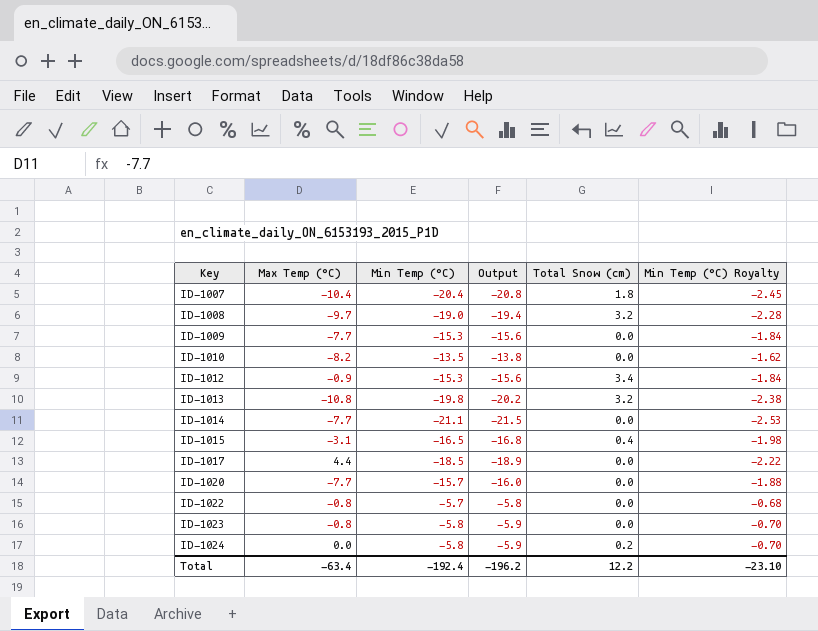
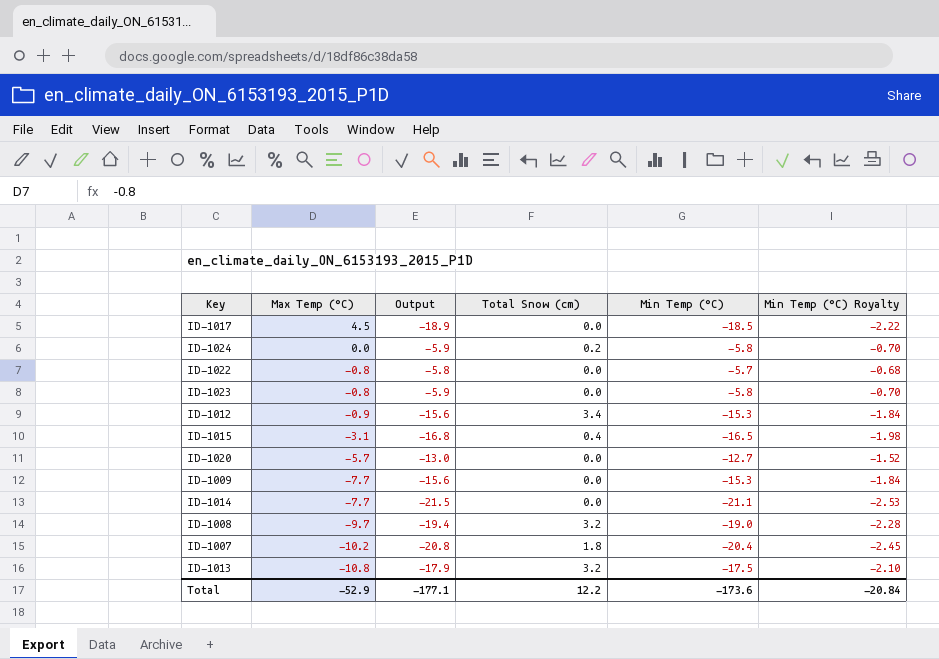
row order: Key ascending -> Max Temp (°C) descending
column Min Temp (°C) | position: 3 -> 5
row ID-1010: -8.2 | -13.5 | -13.8 | 0.0 | -1.62 -> none
ID-1017 | Max Temp (°C): 4.4 -> 4.5
ID-1020 | Max Temp (°C): -7.7 -> -5.7
ID-1020 | Output: -16.0 -> -13.0
ID-1020 | Min Temp (°C): -15.7 -> -12.7
ID-1020 | Min Temp (°C) Royalty: -1.88 -> -1.52
ID-1007 | Max Temp (°C): -10.4 -> -10.2
ID-1013 | Output: -20.2 -> -17.9
ID-1013 | Min Temp (°C): -19.8 -> -17.5
ID-1013 | Min Temp (°C) Royalty: -2.38 -> -2.10
Total | Max Temp (°C): -63.4 -> -52.9
Total | Output: -196.2 -> -177.1
Total | Min Temp (°C): -192.4 -> -173.6
Total | Min Temp (°C) Royalty: -23.10 -> -20.84

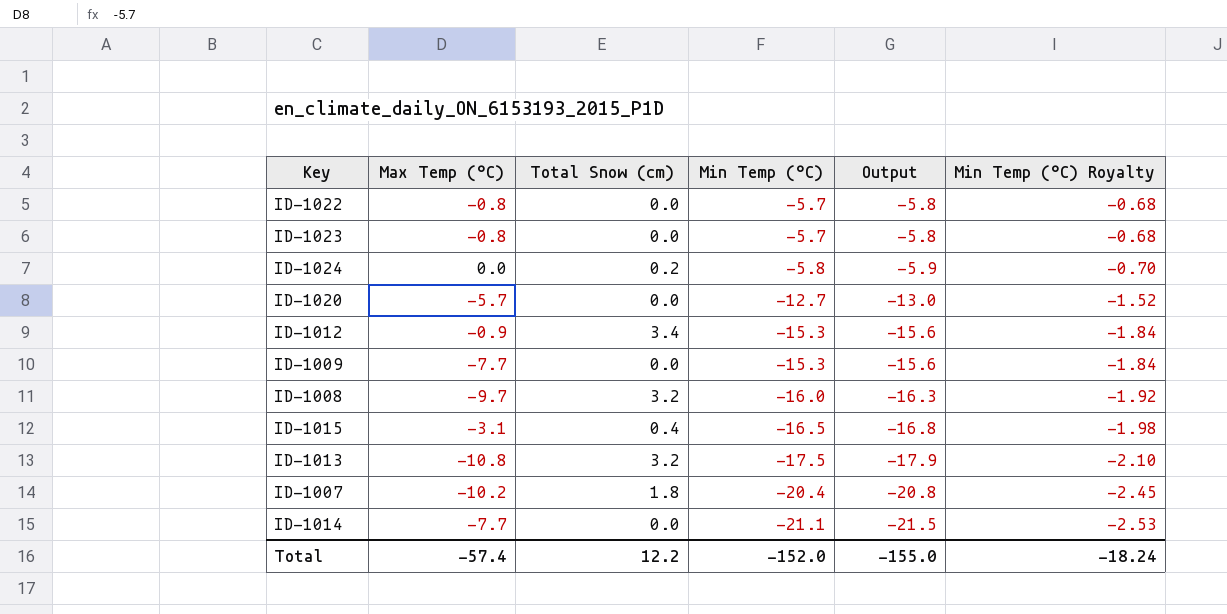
row order: Max Temp (°C) descending -> Min Temp (°C) descending
column Output | position: 3 -> 5
row ID-1017: 4.5 | -18.9 | 0.0 | -18.5 | -2.22 -> none
ID-1023 | Min Temp (°C): -5.8 -> -5.7
ID-1023 | Output: -5.9 -> -5.8
ID-1023 | Min Temp (°C) Royalty: -0.70 -> -0.68
ID-1008 | Min Temp (°C): -19.0 -> -16.0
ID-1008 | Output: -19.4 -> -16.3
ID-1008 | Min Temp (°C) Royalty: -2.28 -> -1.92
Total | Max Temp (°C): -52.9 -> -57.4
Total | Min Temp (°C): -173.6 -> -152.0
Total | Output: -177.1 -> -155.0
Total | Min Temp (°C) Royalty: -20.84 -> -18.24

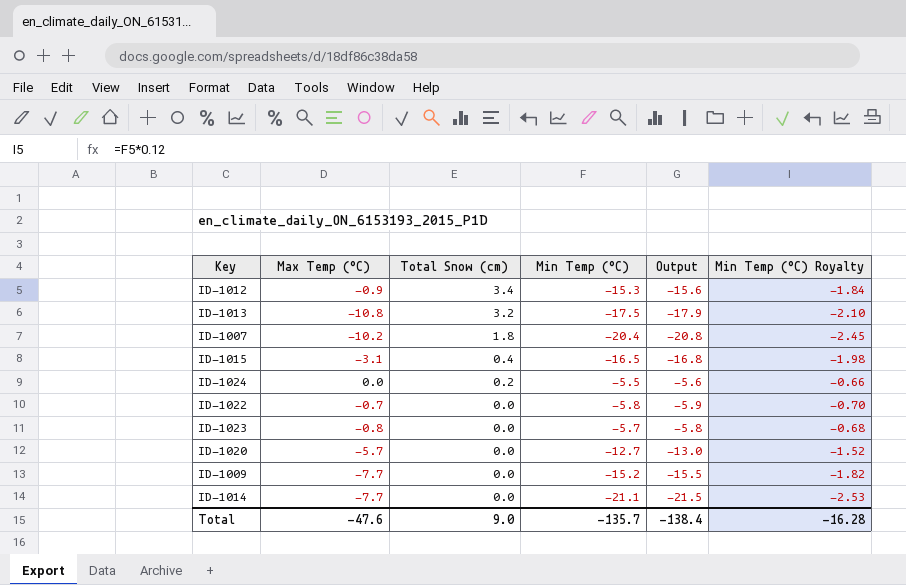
row order: Min Temp (°C) descending -> Total Snow (cm) descending
row ID-1008: -9.7 | 3.2 | -16.0 | -16.3 | -1.92 -> none
ID-1024 | Min Temp (°C): -5.8 -> -5.5
ID-1024 | Output: -5.9 -> -5.6
ID-1024 | Min Temp (°C) Royalty: -0.70 -> -0.66
ID-1022 | Max Temp (°C): -0.8 -> -0.7
ID-1022 | Min Temp (°C): -5.7 -> -5.8
ID-1022 | Output: -5.8 -> -5.9
ID-1022 | Min Temp (°C) Royalty: -0.68 -> -0.70
ID-1009 | Min Temp (°C): -15.3 -> -15.2
ID-1009 | Output: -15.6 -> -15.5
ID-1009 | Min Temp (°C) Royalty: -1.84 -> -1.82
Total | Max Temp (°C): -57.4 -> -47.6
Total | Total Snow (cm): 12.2 -> 9.0
Total | Min Temp (°C): -152.0 -> -135.7
Total | Output: -155.0 -> -138.4
Total | Min Temp (°C) Royalty: -18.24 -> -16.28

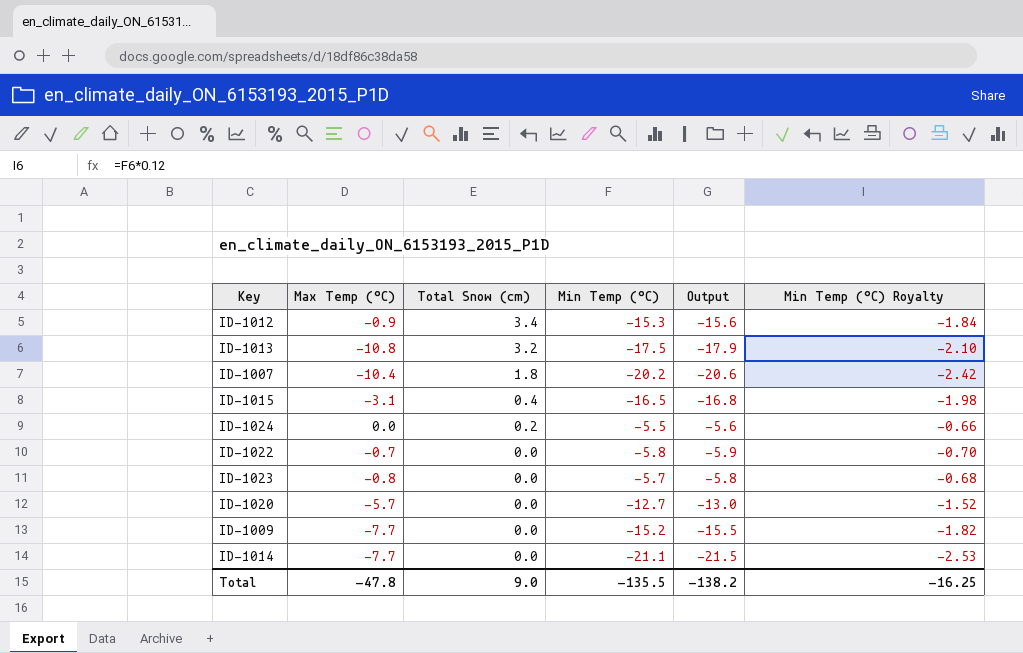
ID-1007 | Max Temp (°C): -10.2 -> -10.4
ID-1007 | Min Temp (°C): -20.4 -> -20.2
ID-1007 | Output: -20.8 -> -20.6
ID-1007 | Min Temp (°C) Royalty: -2.45 -> -2.42
Total | Max Temp (°C): -47.6 -> -47.8
Total | Min Temp (°C): -135.7 -> -135.5
Total | Output: -138.4 -> -138.2
Total | Min Temp (°C) Royalty: -16.28 -> -16.25

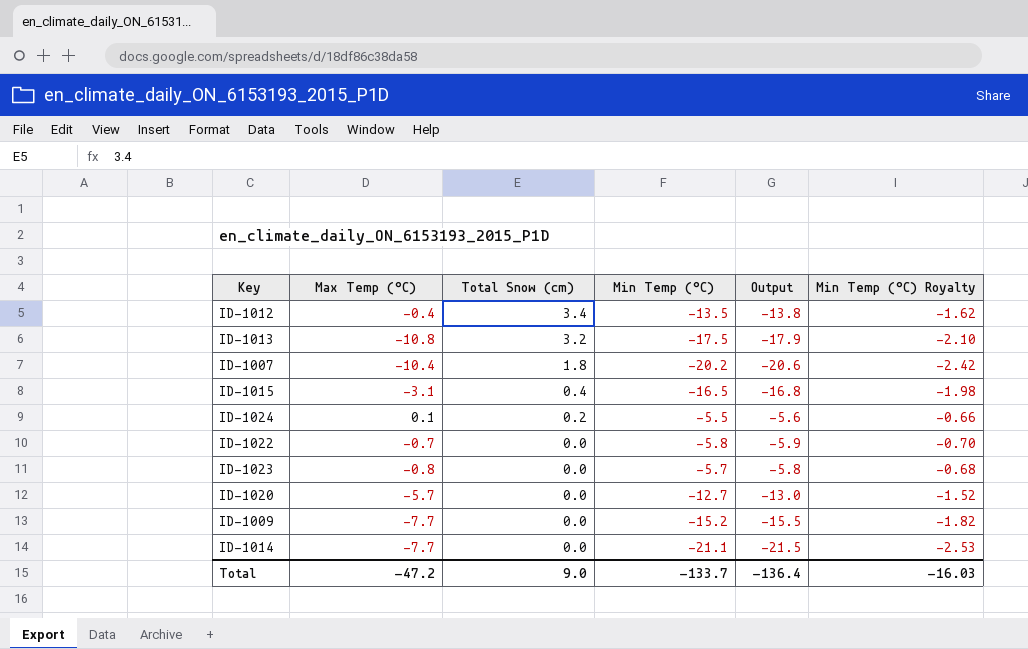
ID-1012 | Max Temp (°C): -0.9 -> -0.4
ID-1012 | Min Temp (°C): -15.3 -> -13.5
ID-1012 | Output: -15.6 -> -13.8
ID-1012 | Min Temp (°C) Royalty: -1.84 -> -1.62
ID-1024 | Max Temp (°C): 0.0 -> 0.1
Total | Max Temp (°C): -47.8 -> -47.2
Total | Min Temp (°C): -135.5 -> -133.7
Total | Output: -138.2 -> -136.4
Total | Min Temp (°C) Royalty: -16.25 -> -16.03

